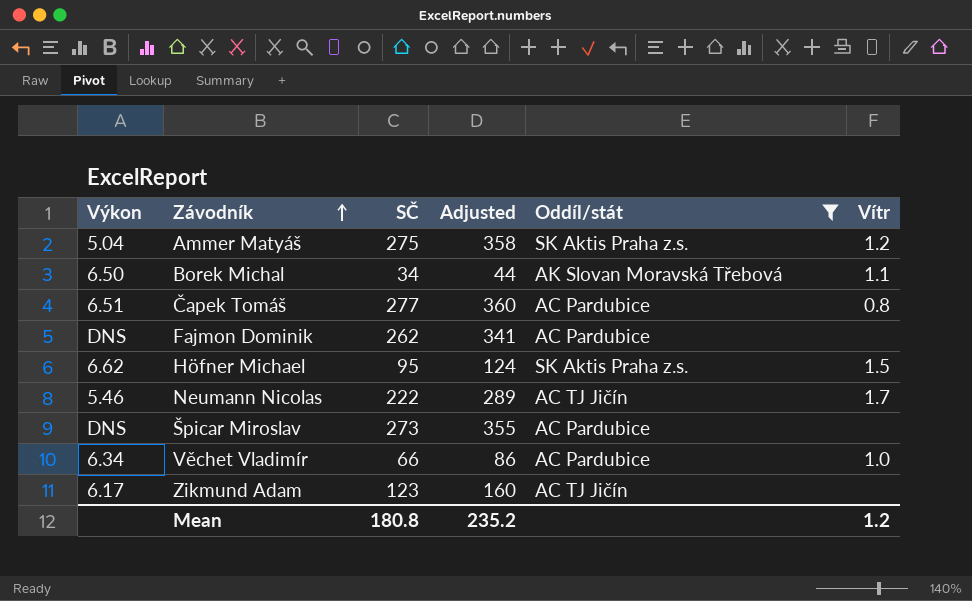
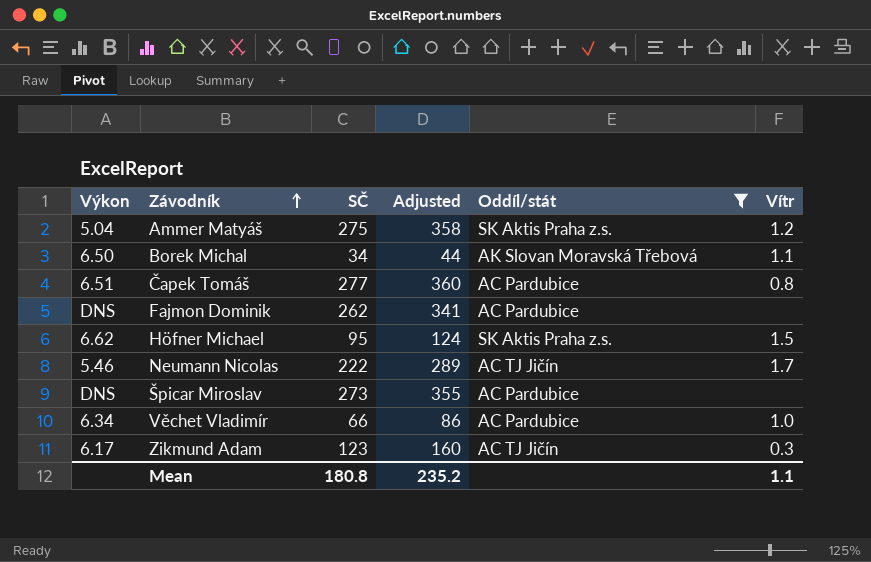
Zikmund Adam | Vítr: none -> 0.3
Mean | Vítr: 1.2 -> 1.1

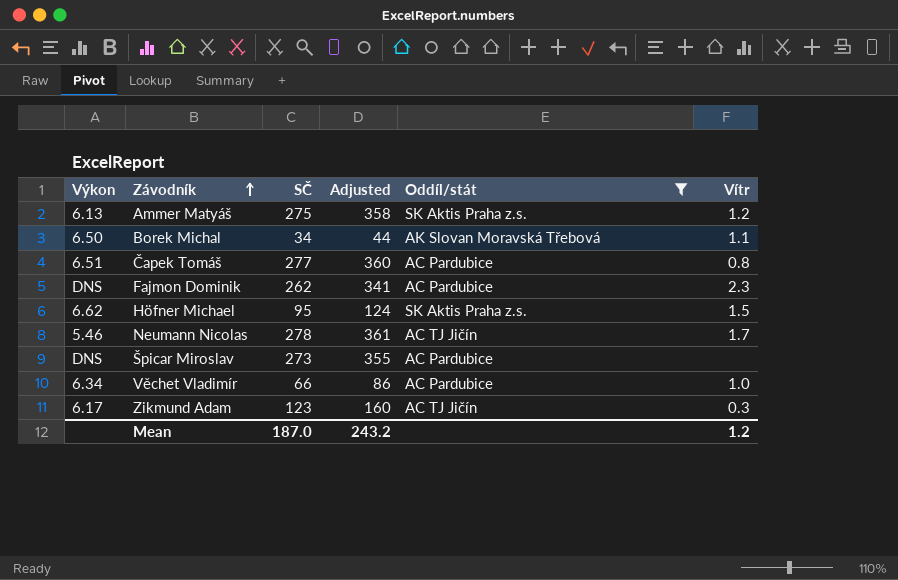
Ammer Matyáš | Výkon: 5.04 -> 6.13
Fajmon Dominik | Vítr: none -> 2.3
Neumann Nicolas | SČ: 222 -> 278
Neumann Nicolas | Adjusted: 289 -> 361
Mean | SČ: 180.8 -> 187.0
Mean | Adjusted: 235.2 -> 243.2
Mean | Vítr: 1.1 -> 1.2

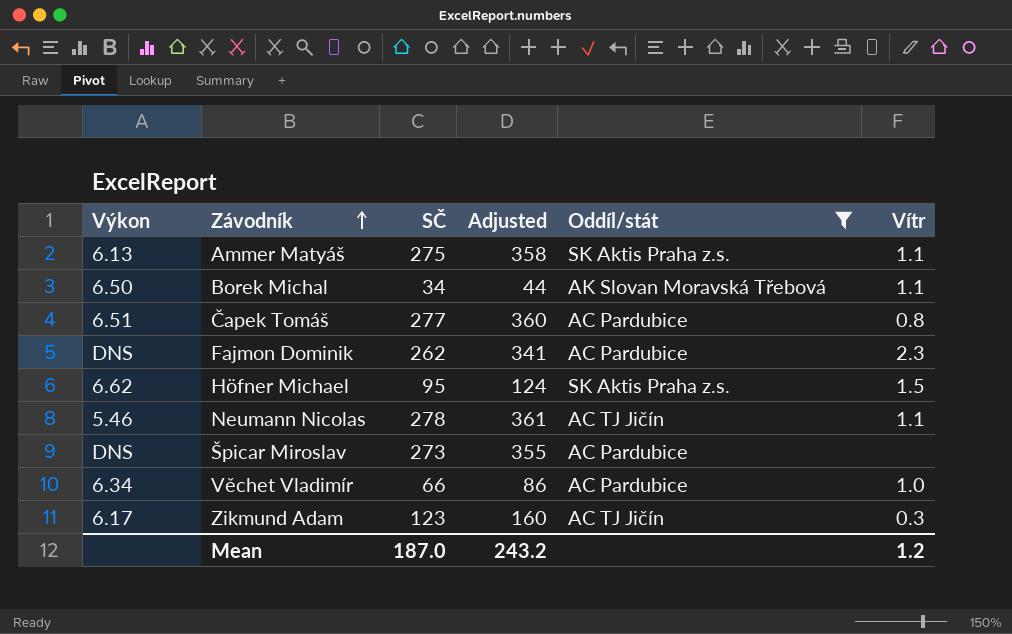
Ammer Matyáš | Vítr: 1.2 -> 1.1
Neumann Nicolas | Vítr: 1.7 -> 1.1

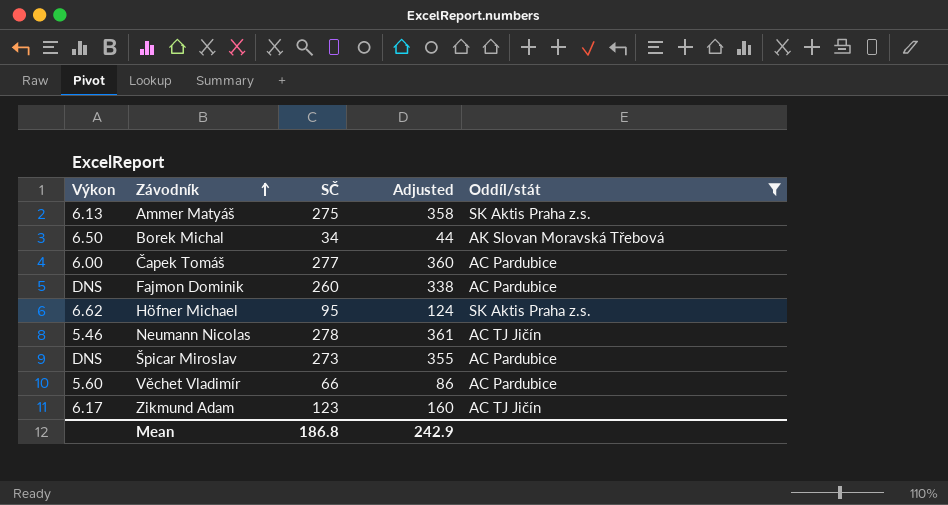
column Vítr | position: 6 -> none
Čapek Tomáš | Výkon: 6.51 -> 6.00
Fajmon Dominik | SČ: 262 -> 260
Fajmon Dominik | Adjusted: 341 -> 338
Věchet Vladimír | Výkon: 6.34 -> 5.60
Mean | SČ: 187.0 -> 186.8
Mean | Adjusted: 243.2 -> 242.9

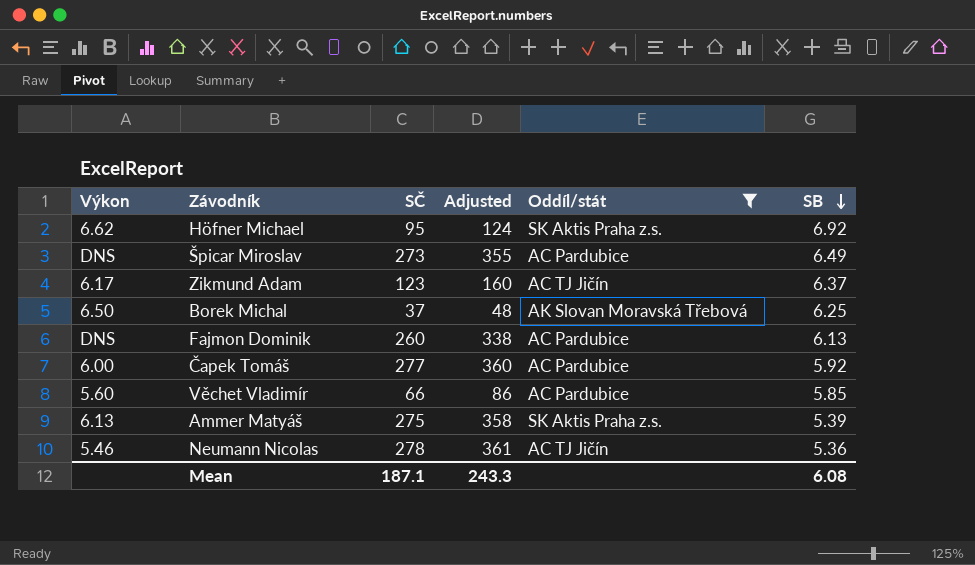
row order: Závodník ascending -> SB descending
column SB | position: none -> 6
Borek Michal | SČ: 34 -> 37
Borek Michal | Adjusted: 44 -> 48
Mean | SČ: 186.8 -> 187.1
Mean | Adjusted: 242.9 -> 243.3

